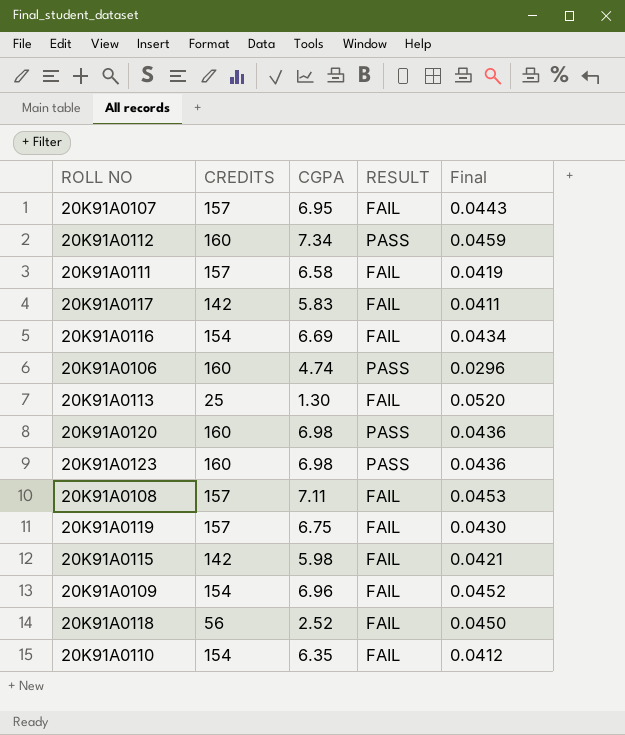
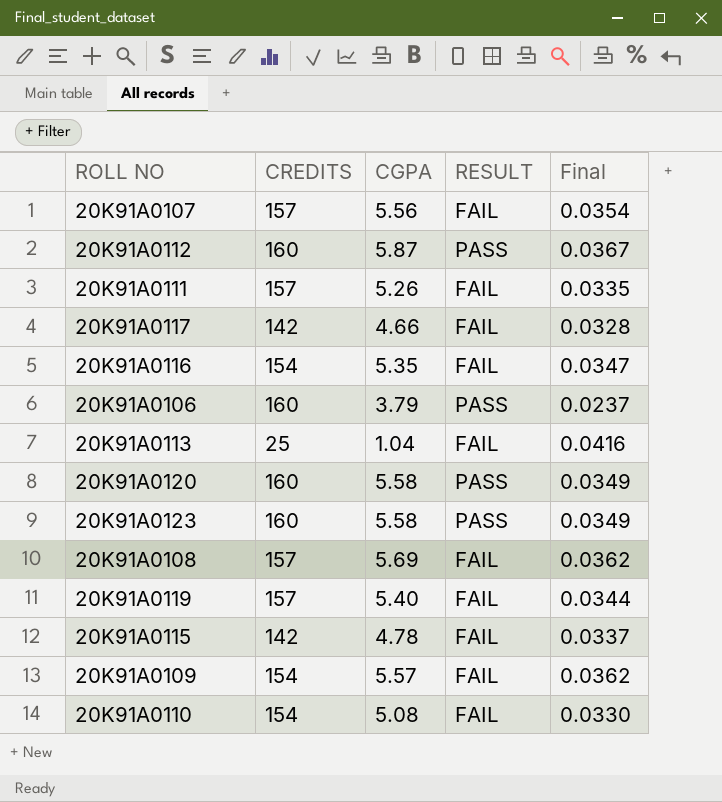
row 20K91A0118: 56 | 2.52 | FAIL | 0.0450 -> none
20K91A0107 | CGPA: 6.95 -> 5.56
20K91A0107 | Final: 0.0443 -> 0.0354
20K91A0112 | CGPA: 7.34 -> 5.87
20K91A0112 | Final: 0.0459 -> 0.0367
20K91A0111 | CGPA: 6.58 -> 5.26
20K91A0111 | Final: 0.0419 -> 0.0335
20K91A0117 | CGPA: 5.83 -> 4.66
20K91A0117 | Final: 0.0411 -> 0.0328
20K91A0116 | CGPA: 6.69 -> 5.35
20K91A0116 | Final: 0.0434 -> 0.0347
20K91A0106 | CGPA: 4.74 -> 3.79
20K91A0106 | Final: 0.0296 -> 0.0237
20K91A0113 | CGPA: 1.30 -> 1.04
20K91A0113 | Final: 0.0520 -> 0.0416
20K91A0120 | CGPA: 6.98 -> 5.58
20K91A0120 | Final: 0.0436 -> 0.0349
20K91A0123 | CGPA: 6.98 -> 5.58
20K91A0123 | Final: 0.0436 -> 0.0349
20K91A0108 | CGPA: 7.11 -> 5.69
20K91A0108 | Final: 0.0453 -> 0.0362
20K91A0119 | CGPA: 6.75 -> 5.40
20K91A0119 | Final: 0.0430 -> 0.0344
20K91A0115 | CGPA: 5.98 -> 4.78
20K91A0115 | Final: 0.0421 -> 0.0337
20K91A0109 | CGPA: 6.96 -> 5.57
20K91A0109 | Final: 0.0452 -> 0.0362
20K91A0110 | CGPA: 6.35 -> 5.08
20K91A0110 | Final: 0.0412 -> 0.0330

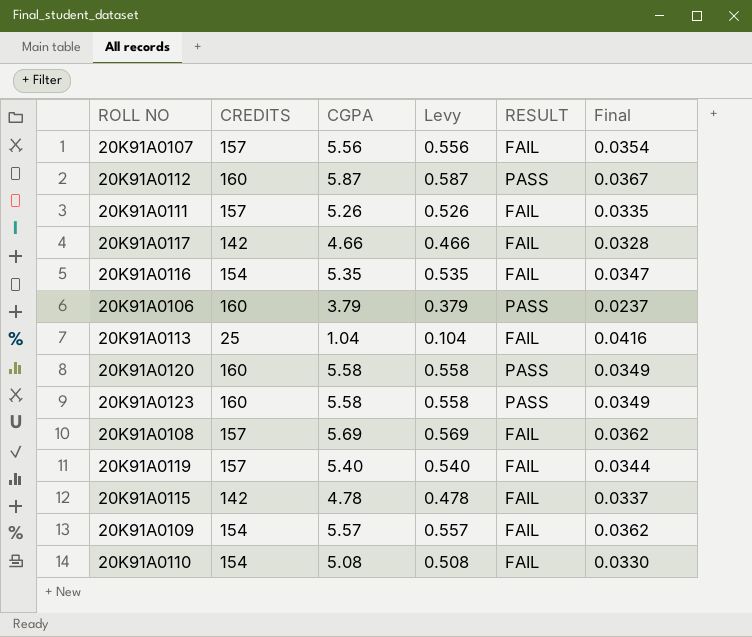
column Levy | formula: none -> [CGPA] * 0.1

